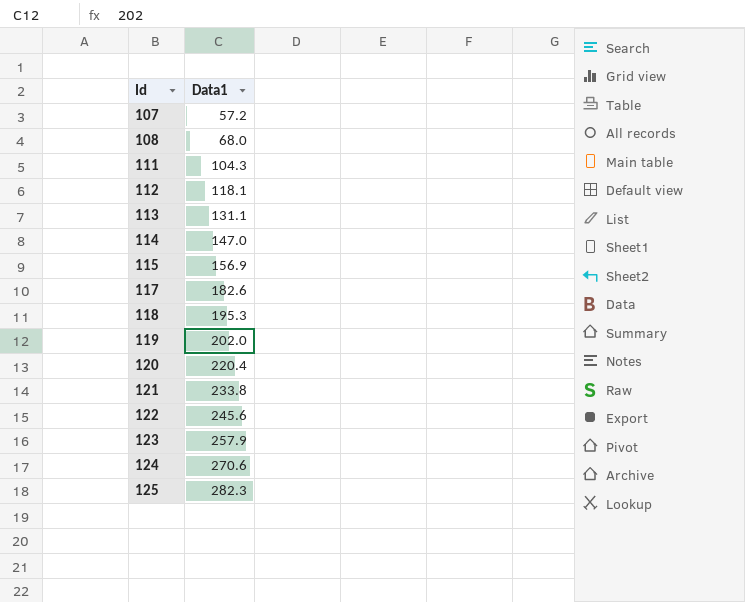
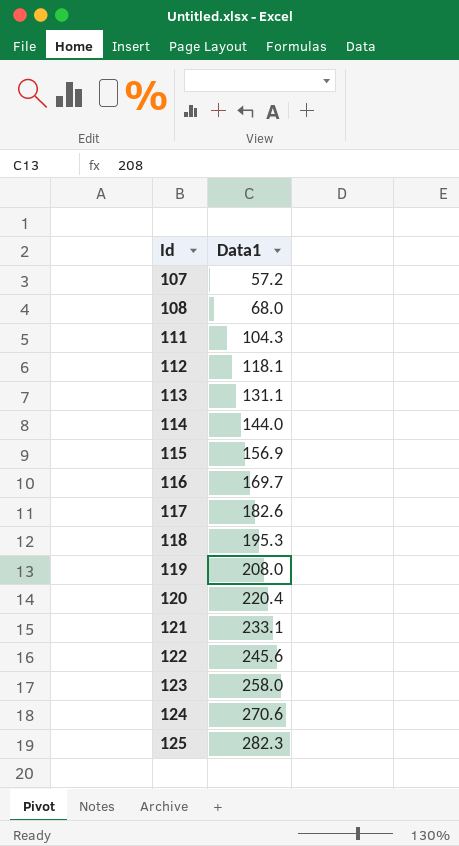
114 | Data1: 147.0 -> 144.0
row 116: none -> 169.7
119 | Data1: 202.0 -> 208.0
121 | Data1: 233.8 -> 233.1
123 | Data1: 257.9 -> 258.0

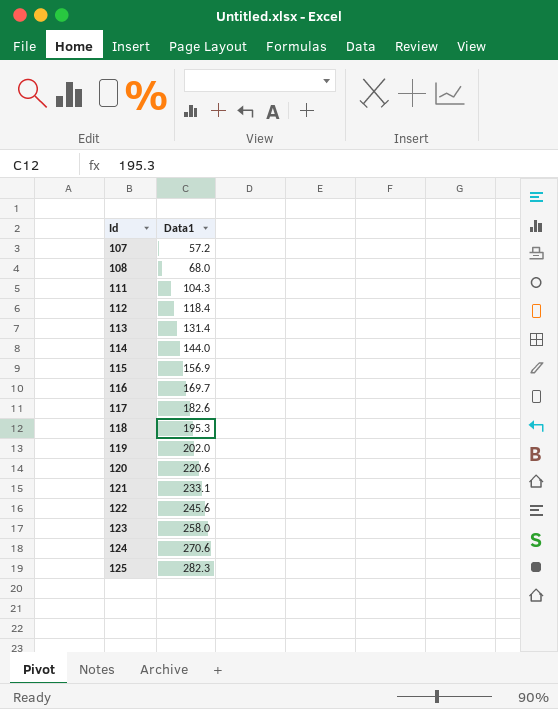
112 | Data1: 118.1 -> 118.4
113 | Data1: 131.1 -> 131.4
119 | Data1: 208.0 -> 202.0
120 | Data1: 220.4 -> 220.6

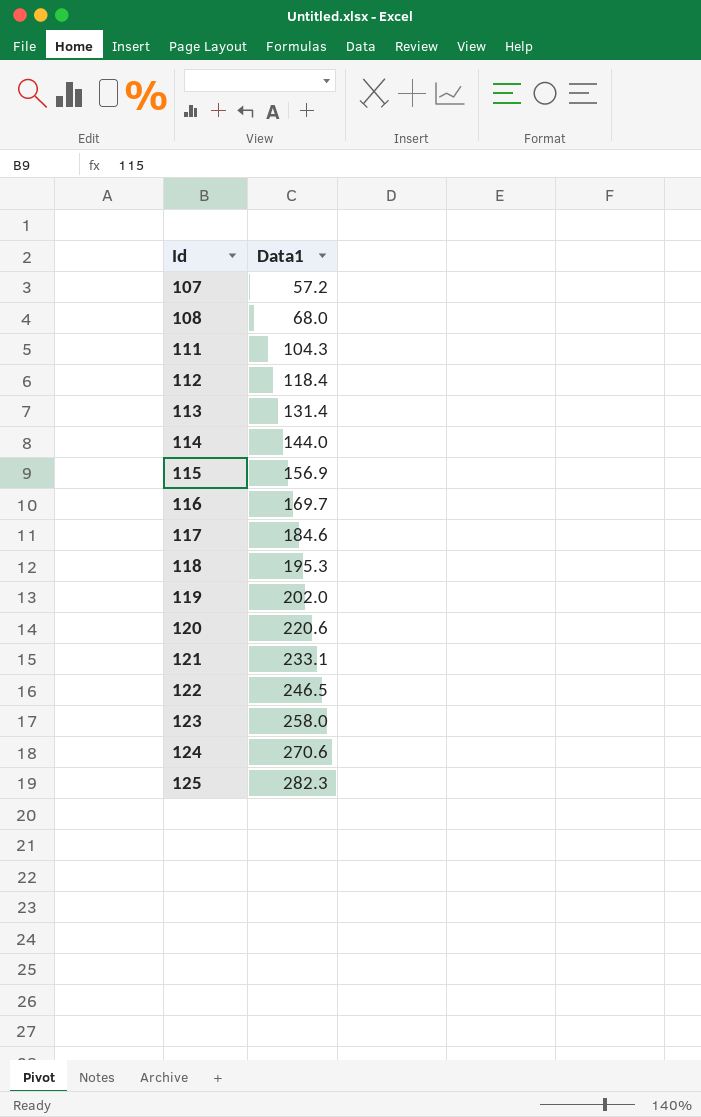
117 | Data1: 182.6 -> 184.6
122 | Data1: 245.6 -> 246.5

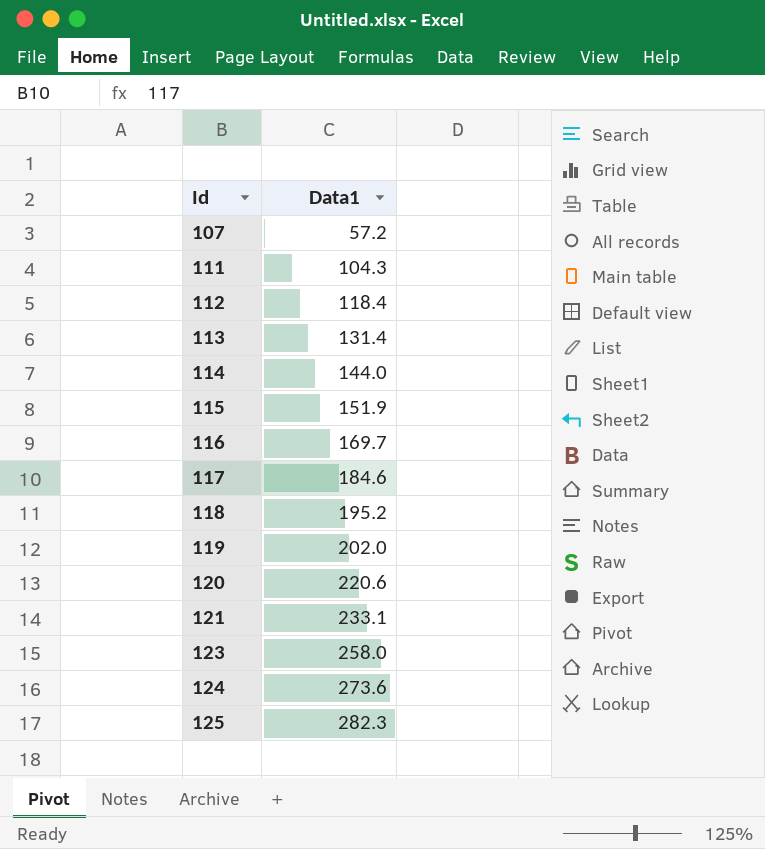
row 108: 68.0 -> none
row 122: 246.5 -> none
115 | Data1: 156.9 -> 151.9
118 | Data1: 195.3 -> 195.2
124 | Data1: 270.6 -> 273.6

